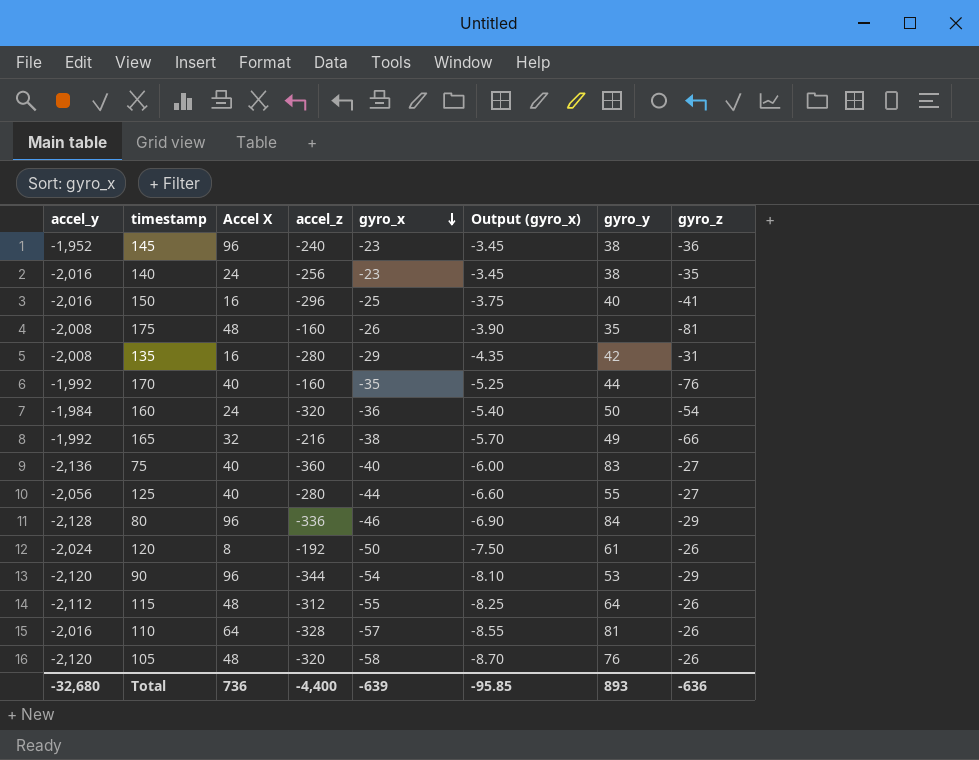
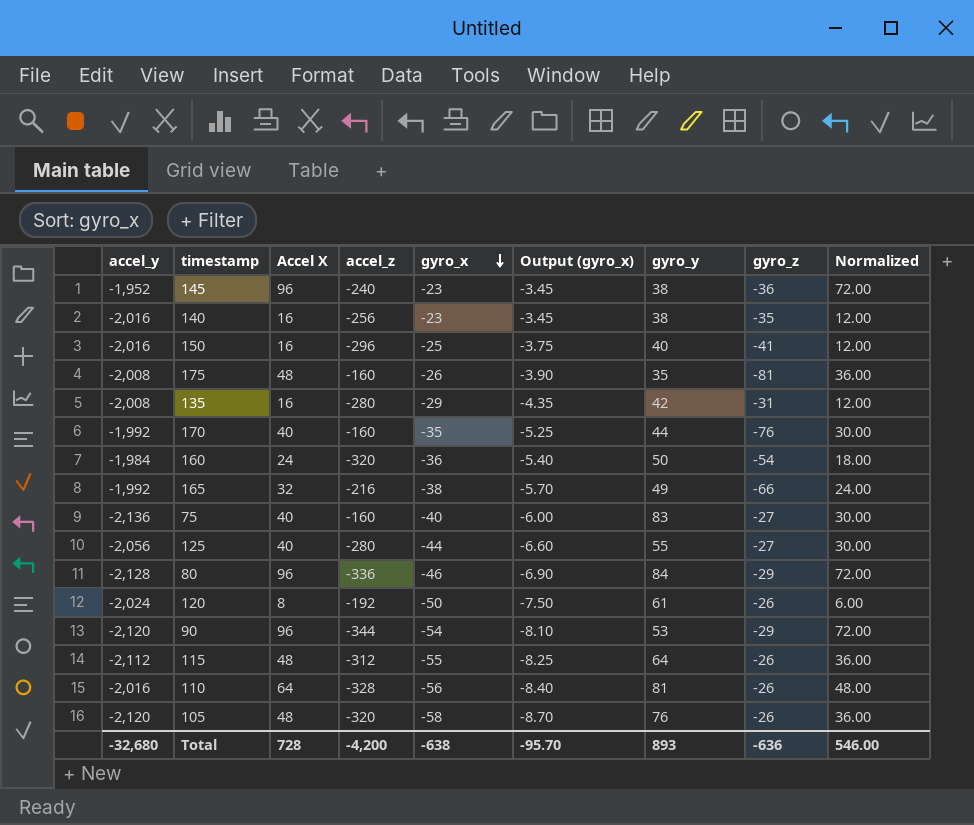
column Normalized | formula: none -> [Accel X] * 0.75
140 | Accel X: 24 -> 16
75 | accel_z: -360 -> -160
110 | gyro_x: -57 -> -56
110 | Output (gyro_x): -8.55 -> -8.40
Total | Accel X: 736 -> 728
Total | accel_z: -4,400 -> -4,200
Total | gyro_x: -639 -> -638
Total | Output (gyro_x): -95.85 -> -95.70

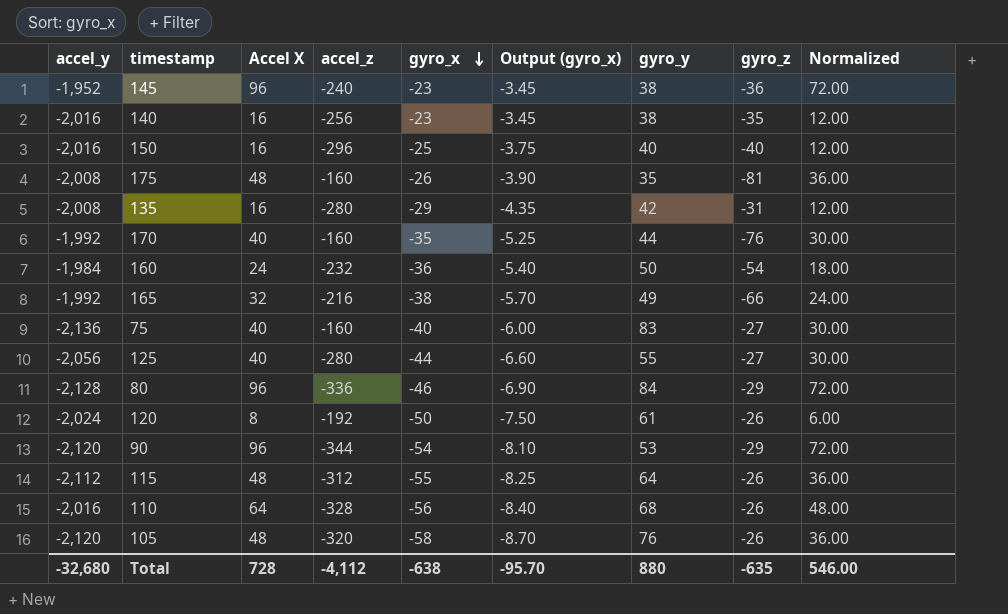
150 | gyro_z: -41 -> -40
160 | accel_z: -320 -> -232
110 | gyro_y: 81 -> 68
Total | accel_z: -4,200 -> -4,112
Total | gyro_y: 893 -> 880
Total | gyro_z: -636 -> -635

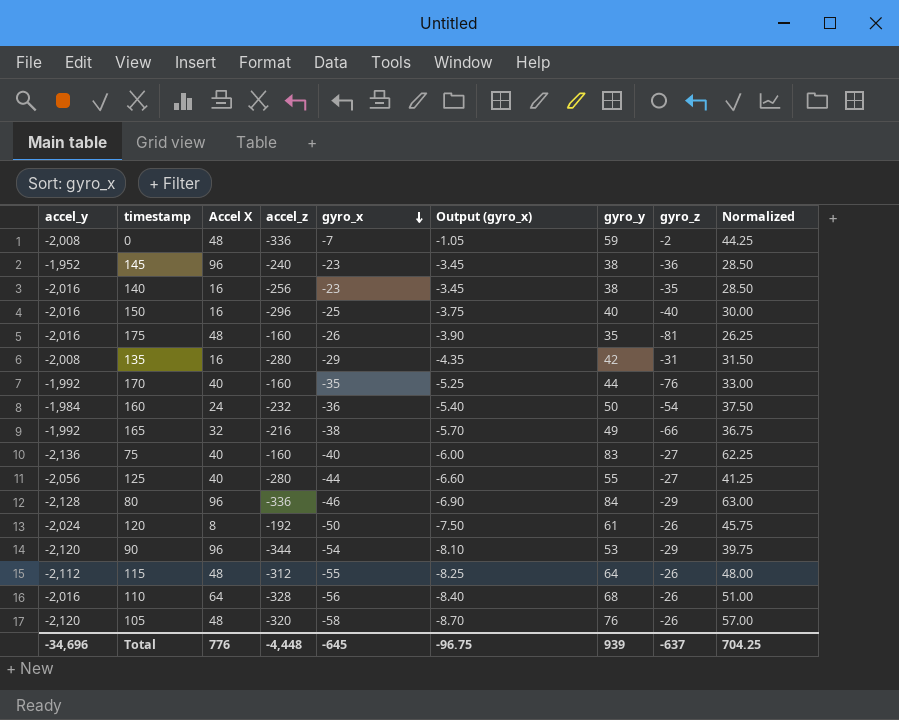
column Normalized | formula: [Accel X] * 0.75 -> [gyro_y] * 0.75
row 0: none -> -2,008 | 48 | -336 | -7 | -1.05 | 59 | -2 | 44.25
175 | accel_y: -2,008 -> -2,016
Total | accel_y: -32,680 -> -34,696
Total | Accel X: 728 -> 776
Total | accel_z: -4,112 -> -4,448
Total | gyro_x: -638 -> -645
Total | Output (gyro_x): -95.70 -> -96.75
Total | gyro_y: 880 -> 939
Total | gyro_z: -635 -> -637
Total | Normalized: 546.00 -> 704.25

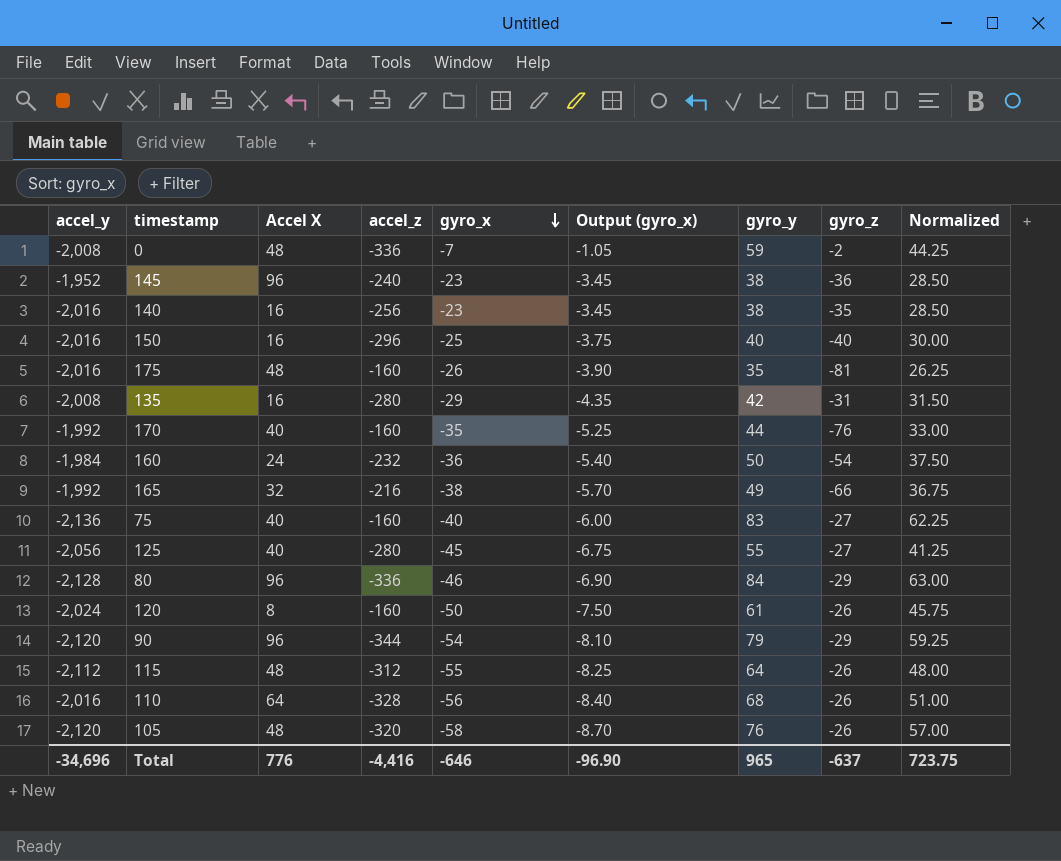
125 | gyro_x: -44 -> -45
125 | Output (gyro_x): -6.60 -> -6.75
120 | accel_z: -192 -> -160
90 | gyro_y: 53 -> 79
90 | Normalized: 39.75 -> 59.25
Total | accel_z: -4,448 -> -4,416
Total | gyro_x: -645 -> -646
Total | Output (gyro_x): -96.75 -> -96.90
Total | gyro_y: 939 -> 965
Total | Normalized: 704.25 -> 723.75

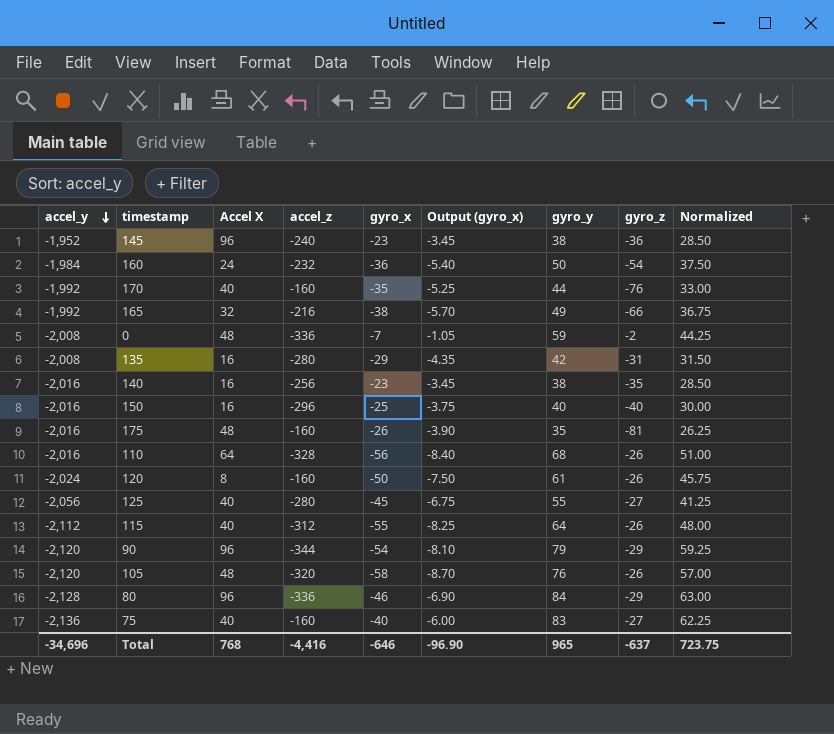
row order: gyro_x descending -> accel_y descending
115 | Accel X: 48 -> 40
Total | Accel X: 776 -> 768

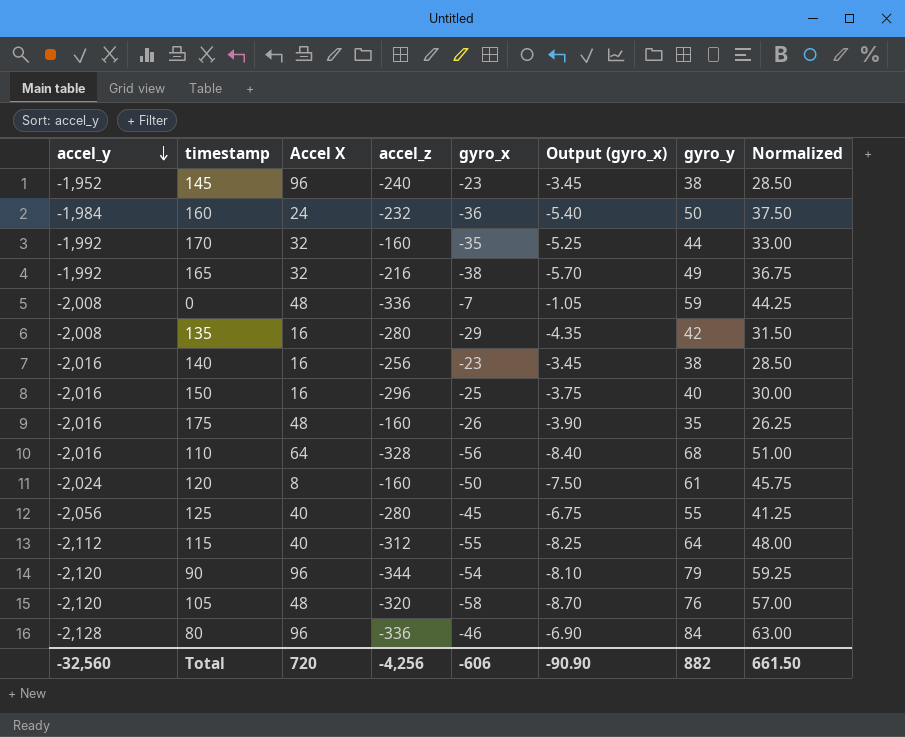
column gyro_z | position: 8 -> none
row 75: -2,136 | 40 | -160 | -40 | -6.00 | 83 | -27 | 62.25 -> none
170 | Accel X: 40 -> 32
Total | accel_y: -34,696 -> -32,560
Total | Accel X: 768 -> 720
Total | accel_z: -4,416 -> -4,256
Total | gyro_x: -646 -> -606
Total | Output (gyro_x): -96.90 -> -90.90
Total | gyro_y: 965 -> 882
Total | Normalized: 723.75 -> 661.50

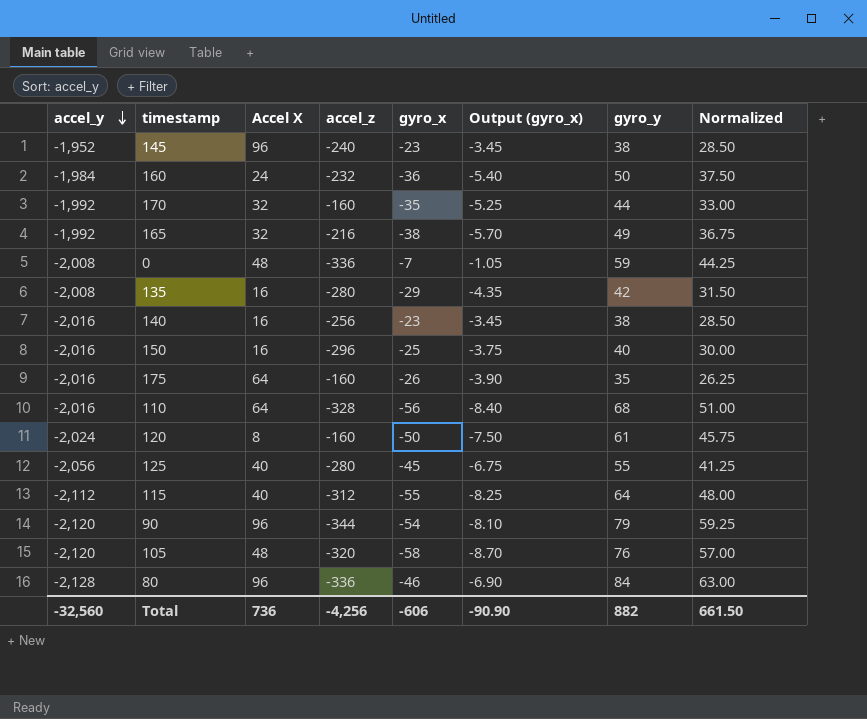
175 | Accel X: 48 -> 64
Total | Accel X: 720 -> 736

